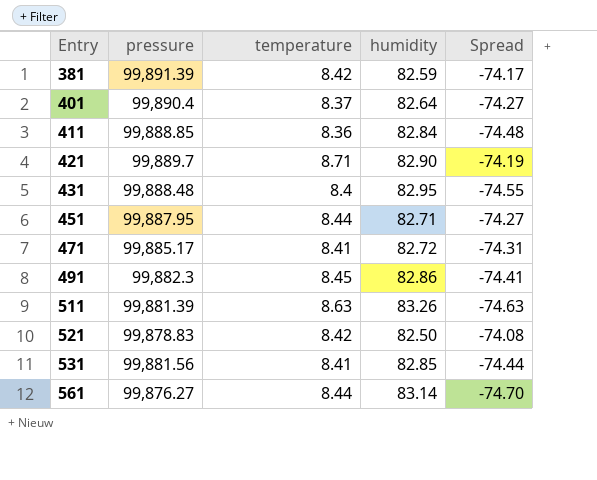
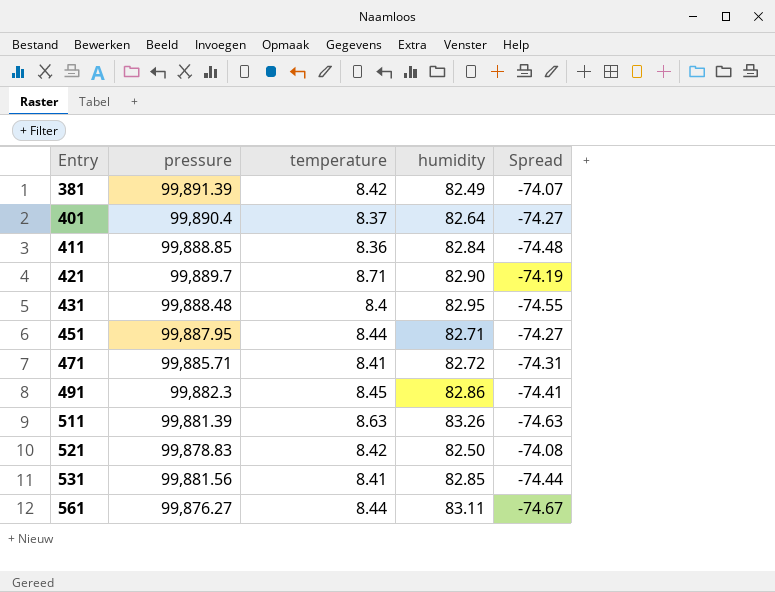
381 | humidity: 82.59 -> 82.49
381 | Spread: -74.17 -> -74.07
471 | pressure: 99,885.17 -> 99,885.71
561 | humidity: 83.14 -> 83.11
561 | Spread: -74.70 -> -74.67

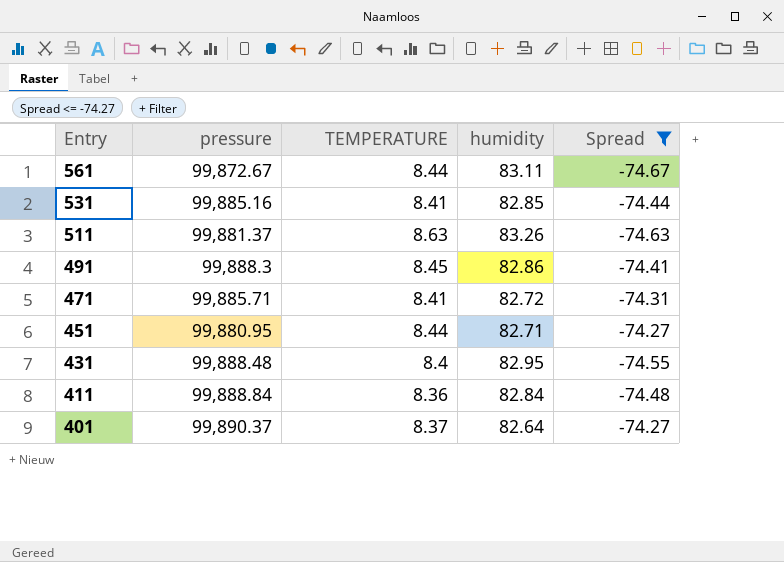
filter: none -> Spread <= -74.27
row order: Entry ascending -> Entry descending
column name: temperature -> TEMPERATURE
561 | pressure: 99,876.27 -> 99,872.67
531 | pressure: 99,881.56 -> 99,885.16
511 | pressure: 99,881.39 -> 99,881.37
491 | pressure: 99,882.3 -> 99,888.3
451 | pressure: 99,887.95 -> 99,880.95
411 | pressure: 99,888.85 -> 99,888.84
401 | pressure: 99,890.4 -> 99,890.37

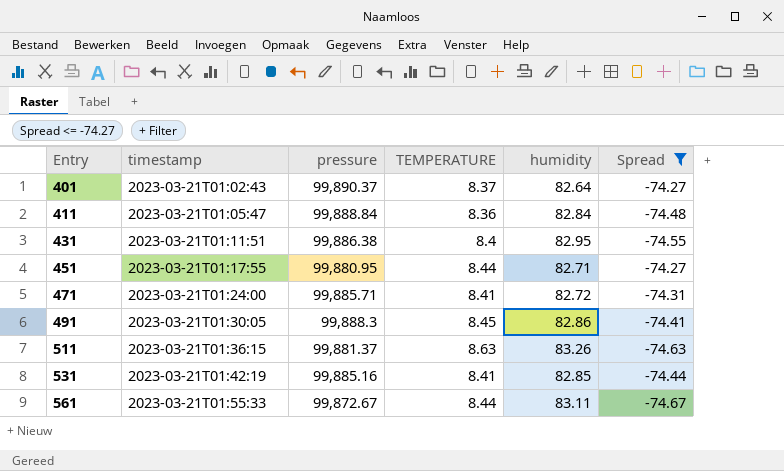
row order: Entry descending -> Entry ascending
column timestamp | position: none -> 2
431 | pressure: 99,888.48 -> 99,886.38

